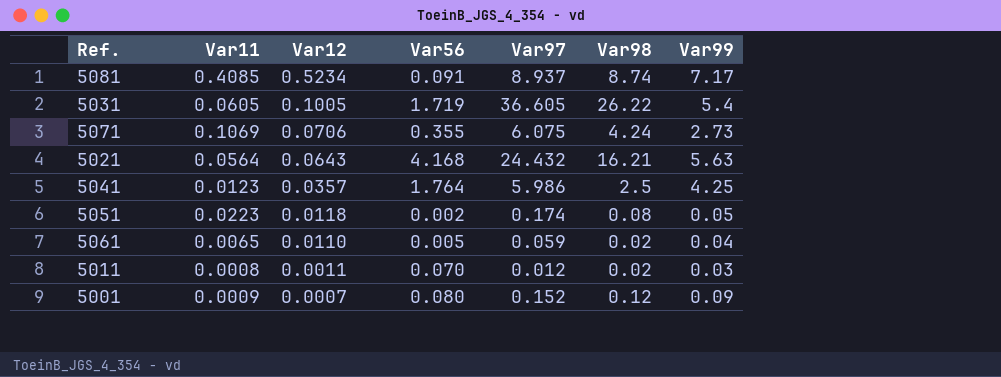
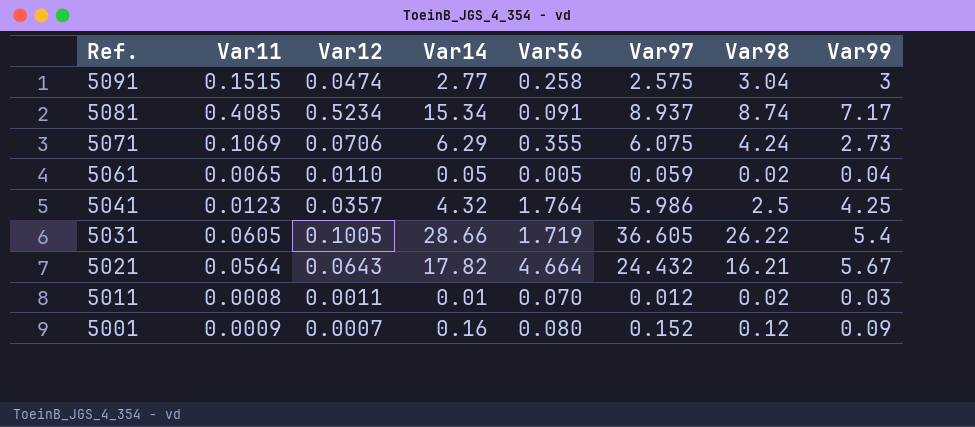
row order: Var12 descending -> Ref. descending
column Var14 | position: none -> 4
row 5051: 0.0223 | 0.0118 | 0.002 | 0.174 | 0.08 | 0.05 -> none
row 5091: none -> 0.1515 | 0.0474 | 2.77 | 0.258 | 2.575 | 3.04 | 3
5021 | Var56: 4.168 -> 4.664
5021 | Var99: 5.63 -> 5.67

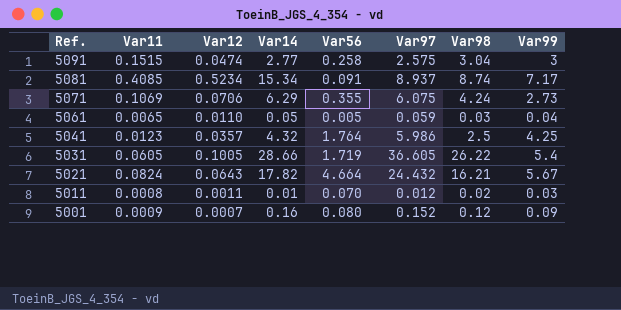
5061 | Var98: 0.02 -> 0.03
5021 | Var11: 0.0564 -> 0.0824

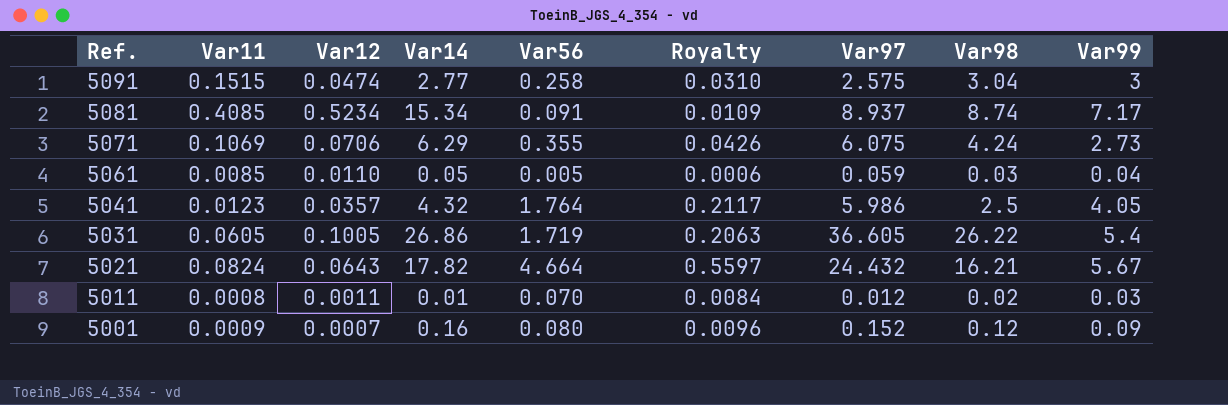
column Royalty | formula: none -> [Var56] * 0.12
5061 | Var11: 0.0065 -> 0.0085
5041 | Var99: 4.25 -> 4.05
5031 | Var14: 28.66 -> 26.86

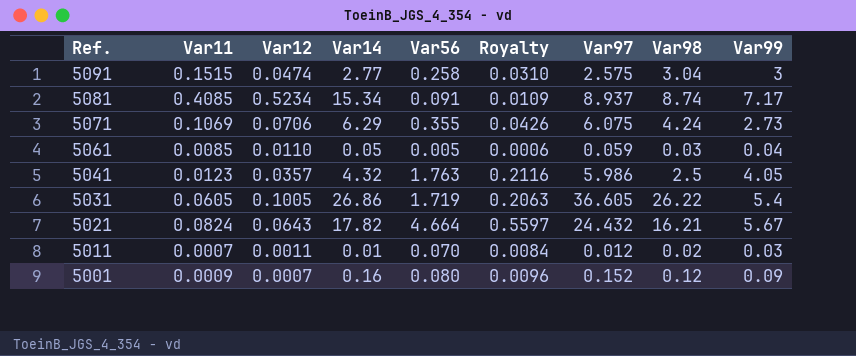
5041 | Var56: 1.764 -> 1.763
5041 | Royalty: 0.2117 -> 0.2116
5011 | Var11: 0.0008 -> 0.0007

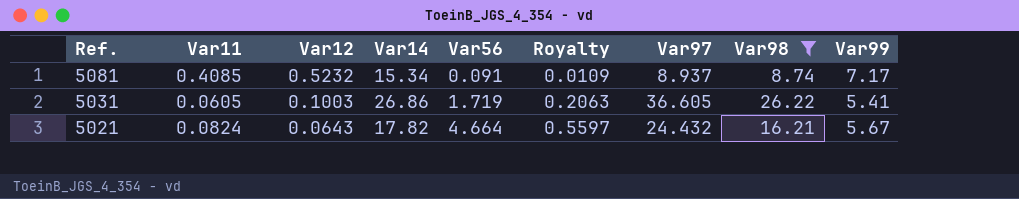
filter: none -> Var98 >= 8.74
5081 | Var12: 0.5234 -> 0.5232
5031 | Var12: 0.1005 -> 0.1003
5031 | Var99: 5.4 -> 5.41

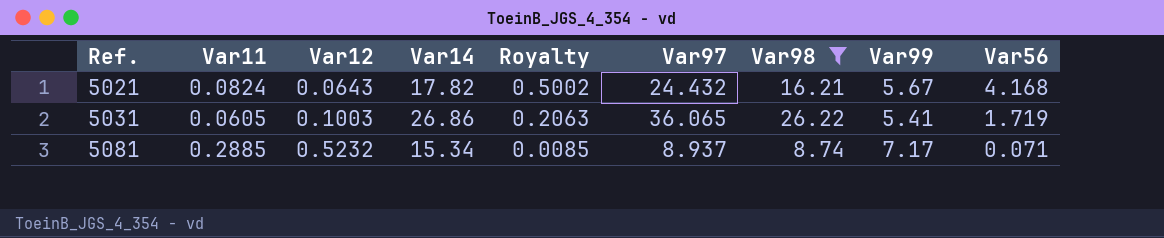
row order: Ref. descending -> Ref. ascending
column Var56 | position: 5 -> 9
5021 | Royalty: 0.5597 -> 0.5002
5021 | Var56: 4.664 -> 4.168
5031 | Var97: 36.605 -> 36.065
5081 | Var11: 0.4085 -> 0.2885
5081 | Royalty: 0.0109 -> 0.0085
5081 | Var56: 0.091 -> 0.071

